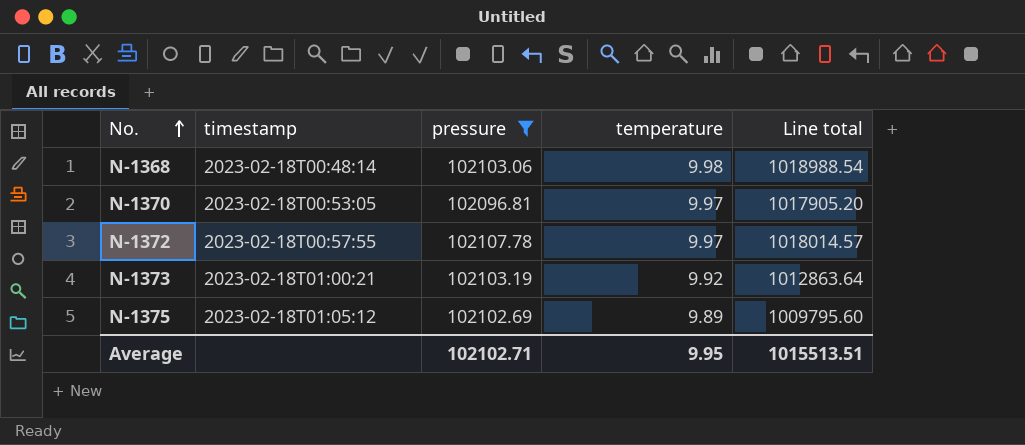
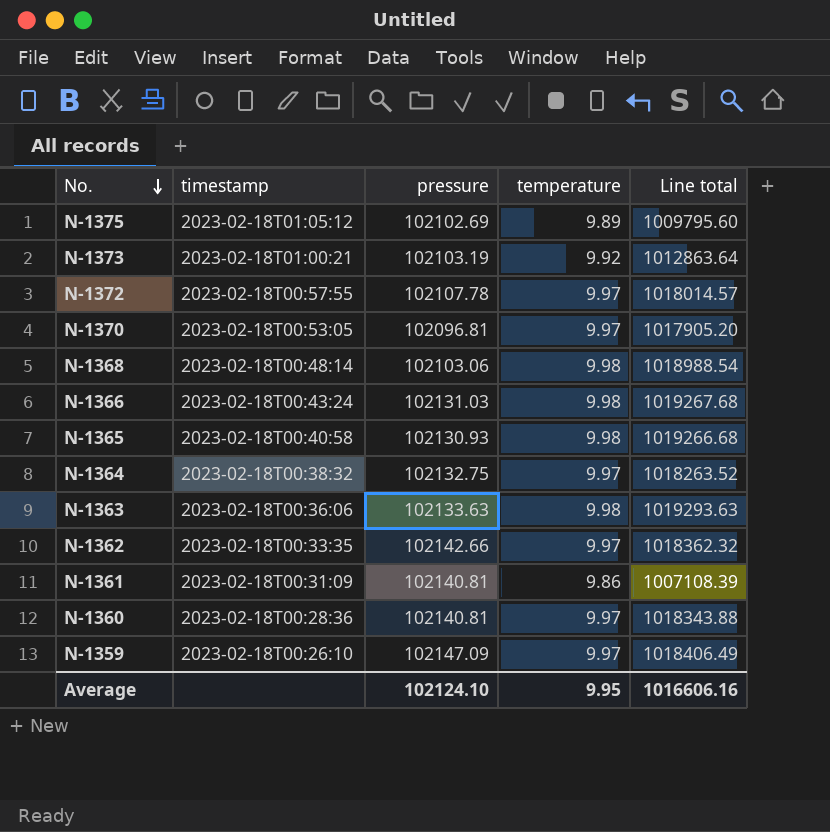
filter: pressure <= 102107.78 -> none
row order: No. ascending -> No. descending
Average | pressure: 102102.71 -> 102124.10
Average | Line total: 1015513.51 -> 1016606.16

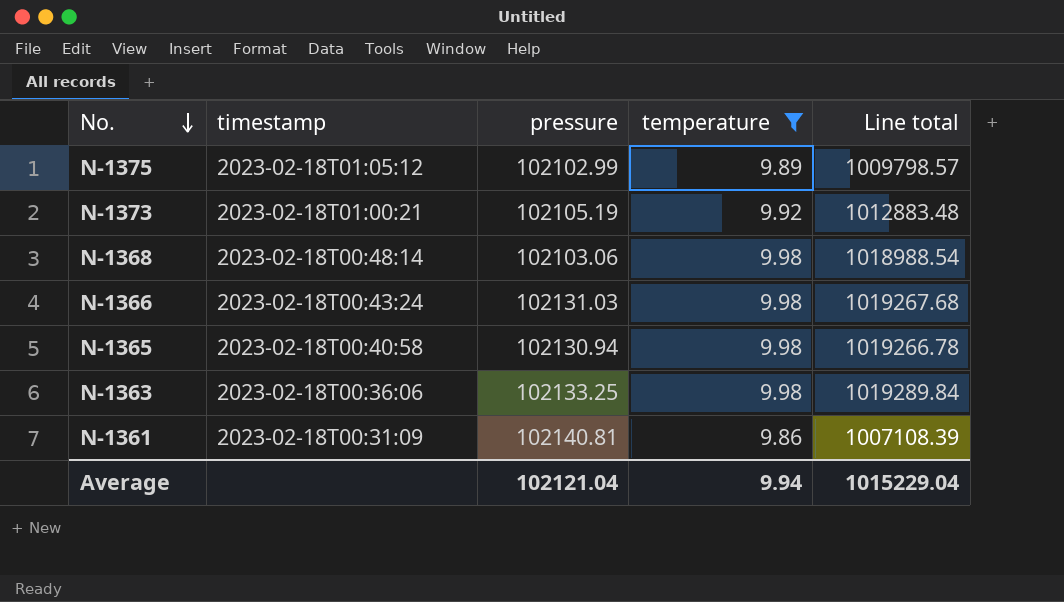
filter: none -> temperature != 9.97
N-1375 | pressure: 102102.69 -> 102102.99
N-1375 | Line total: 1009795.60 -> 1009798.57
N-1373 | pressure: 102103.19 -> 102105.19
N-1373 | Line total: 1012863.64 -> 1012883.48
N-1365 | pressure: 102130.93 -> 102130.94
N-1365 | Line total: 1019266.68 -> 1019266.78
N-1363 | pressure: 102133.63 -> 102133.25
N-1363 | Line total: 1019293.63 -> 1019289.84
Average | pressure: 102124.10 -> 102121.04
Average | temperature: 9.95 -> 9.94
Average | Line total: 1016606.16 -> 1015229.04

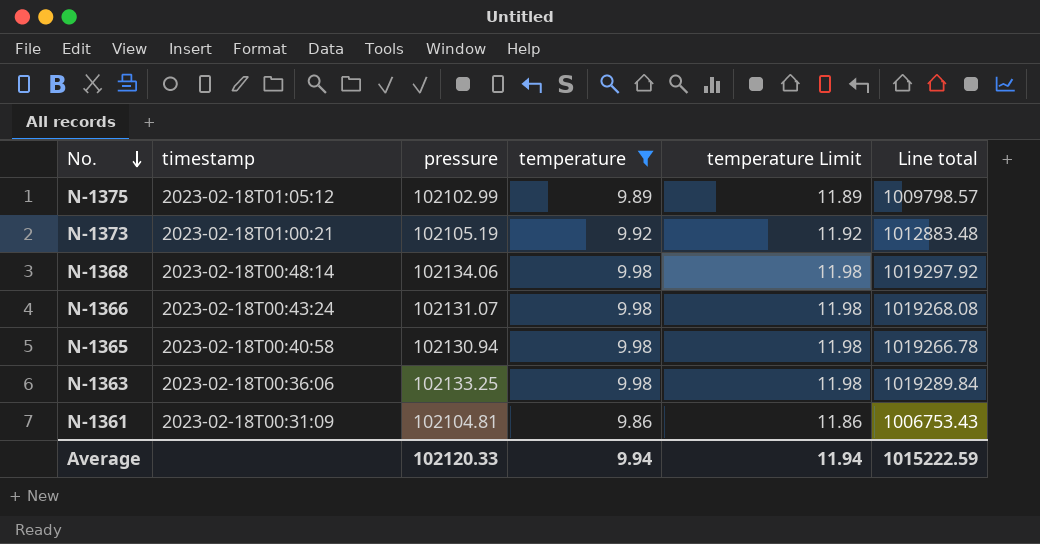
column temperature Limit | formula: none -> [temperature] + 2
N-1368 | pressure: 102103.06 -> 102134.06
N-1368 | Line total: 1018988.54 -> 1019297.92
N-1366 | pressure: 102131.03 -> 102131.07
N-1366 | Line total: 1019267.68 -> 1019268.08
N-1361 | pressure: 102140.81 -> 102104.81
N-1361 | Line total: 1007108.39 -> 1006753.43
Average | pressure: 102121.04 -> 102120.33
Average | Line total: 1015229.04 -> 1015222.59

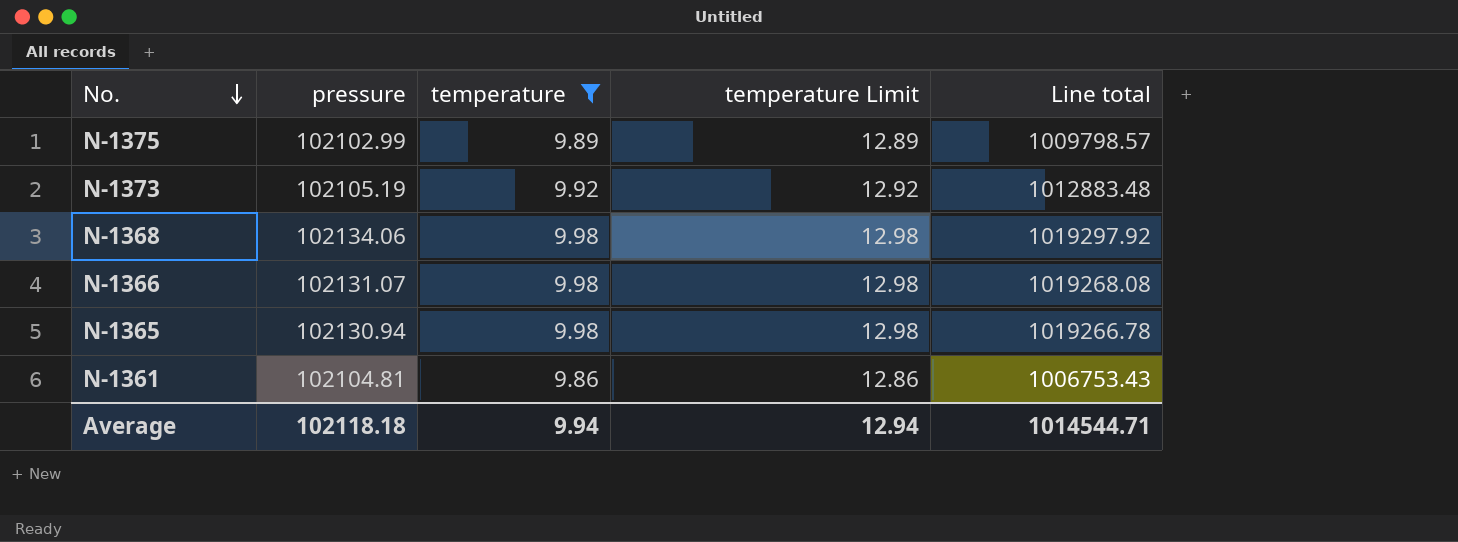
column timestamp | position: 2 -> none
column temperature Limit | formula: [temperature] + 2 -> [temperature] + 3
row N-1363: 2023-02-18T00:36:06 | 102133.25 | 9.98 | 11.98 | 1019289.84 -> none
Average | pressure: 102120.33 -> 102118.18
Average | temperature Limit: 11.94 -> 12.94
Average | Line total: 1015222.59 -> 1014544.71

